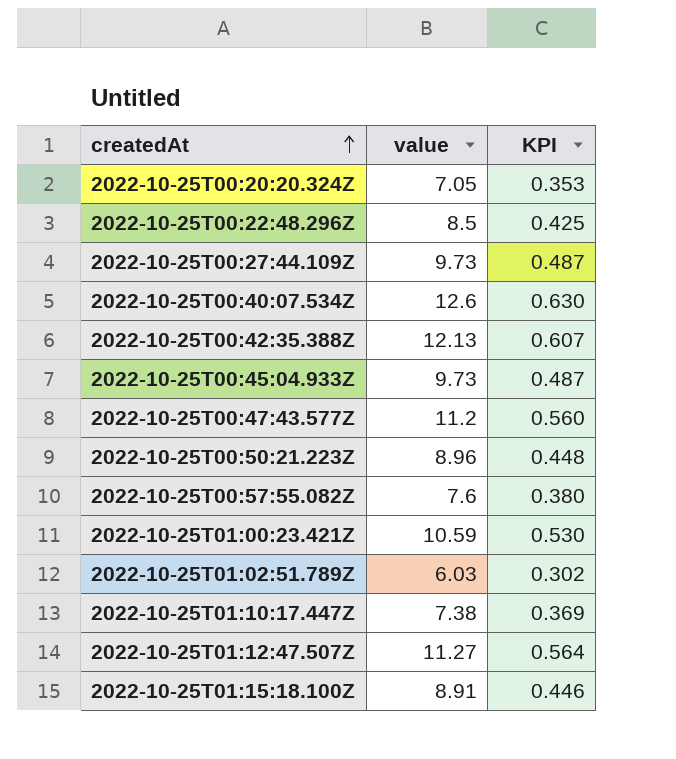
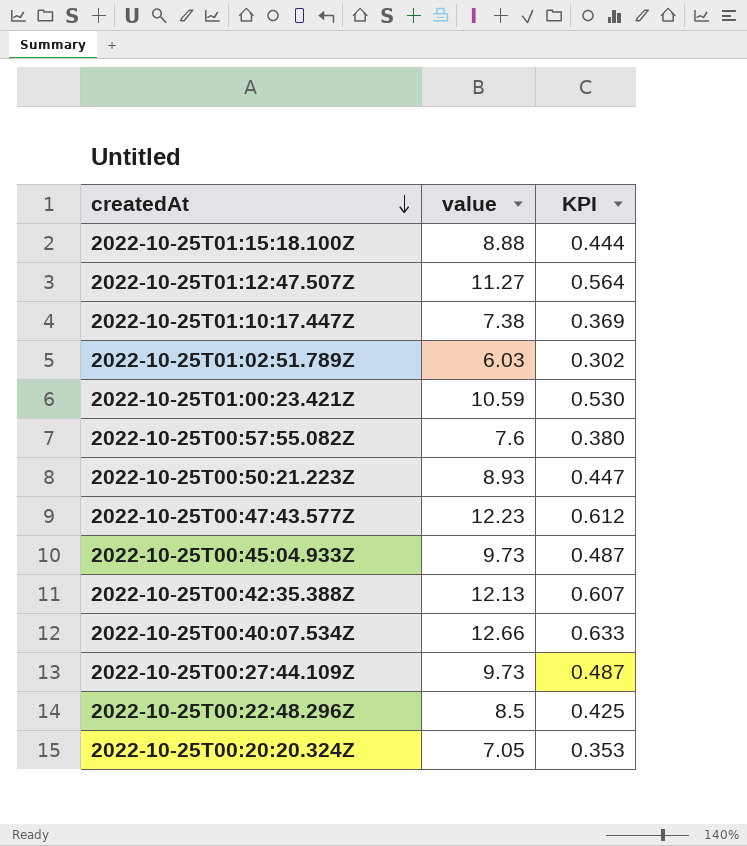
row order: createdAt ascending -> createdAt descending
2022-10-25T01:15:18.100Z | value: 8.91 -> 8.88
2022-10-25T01:15:18.100Z | KPI: 0.446 -> 0.444
2022-10-25T00:50:21.223Z | value: 8.96 -> 8.93
2022-10-25T00:50:21.223Z | KPI: 0.448 -> 0.447
2022-10-25T00:47:43.577Z | value: 11.2 -> 12.23
2022-10-25T00:47:43.577Z | KPI: 0.560 -> 0.612
2022-10-25T00:40:07.534Z | value: 12.6 -> 12.66
2022-10-25T00:40:07.534Z | KPI: 0.630 -> 0.633

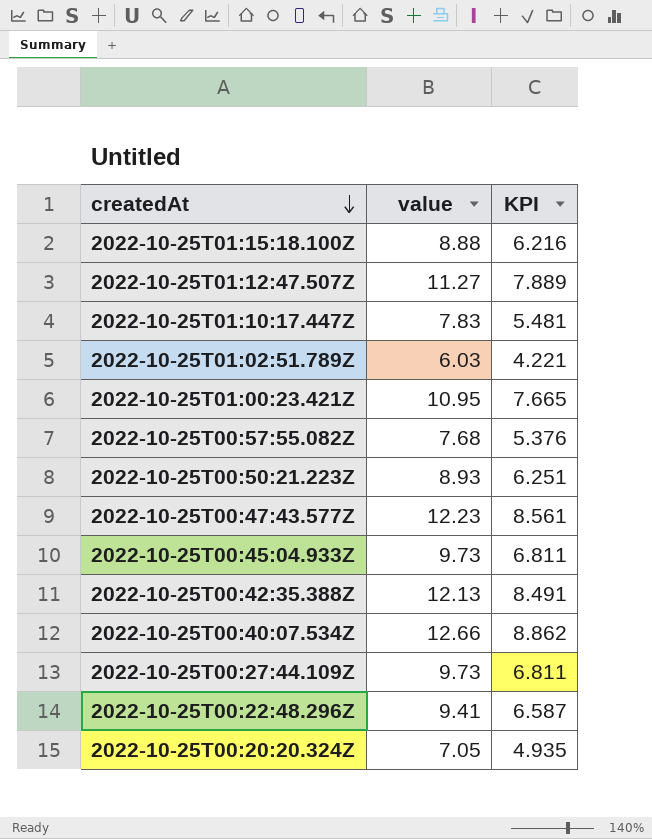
column KPI | formula: [value] * 0.05 -> [value] * 0.7
2022-10-25T01:10:17.447Z | value: 7.38 -> 7.83
2022-10-25T01:00:23.421Z | value: 10.59 -> 10.95
2022-10-25T00:57:55.082Z | value: 7.6 -> 7.68
2022-10-25T00:22:48.296Z | value: 8.5 -> 9.41

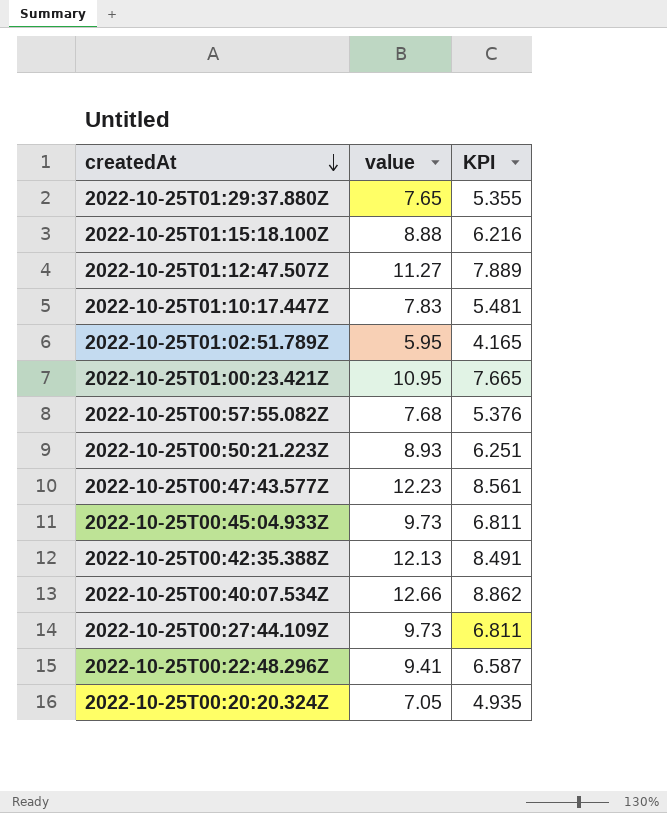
row 2022-10-25T01:29:37.880Z: none -> 7.65 | 5.355
2022-10-25T01:02:51.789Z | value: 6.03 -> 5.95
2022-10-25T01:02:51.789Z | KPI: 4.221 -> 4.165

